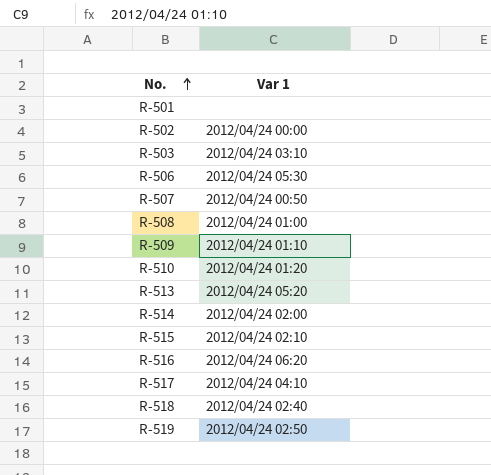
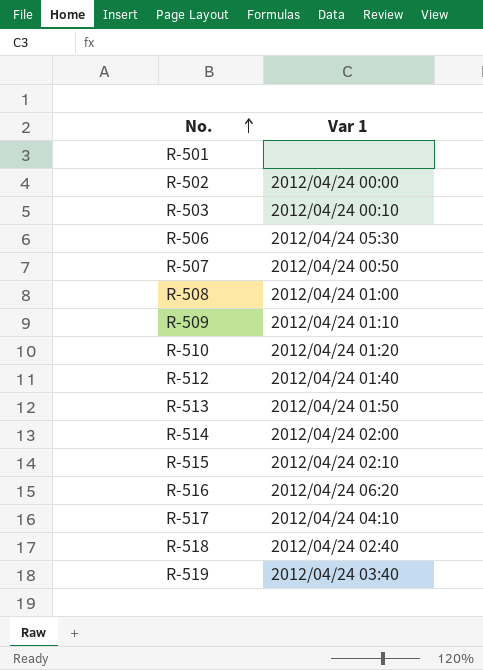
R-503 | Var 1: 2012/04/24 03:10 -> 2012/04/24 00:10
row R-512: none -> 2012/04/24 01:40
R-513 | Var 1: 2012/04/24 05:20 -> 2012/04/24 01:50
R-519 | Var 1: 2012/04/24 02:50 -> 2012/04/24 03:40

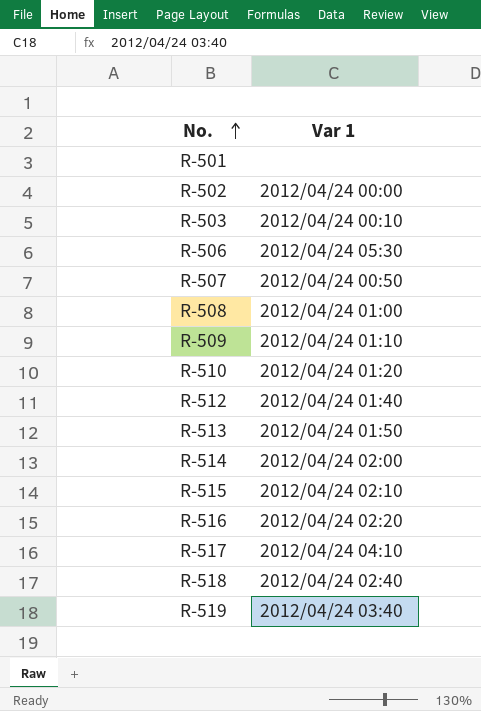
R-516 | Var 1: 2012/04/24 06:20 -> 2012/04/24 02:20

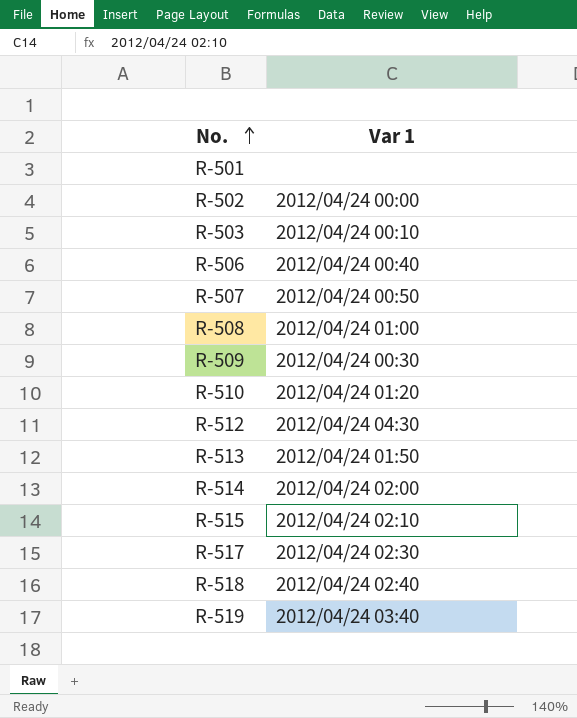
row R-516: 2012/04/24 02:20 -> none
R-506 | Var 1: 2012/04/24 05:30 -> 2012/04/24 00:40
R-509 | Var 1: 2012/04/24 01:10 -> 2012/04/24 00:30
R-512 | Var 1: 2012/04/24 01:40 -> 2012/04/24 04:30
R-517 | Var 1: 2012/04/24 04:10 -> 2012/04/24 02:30

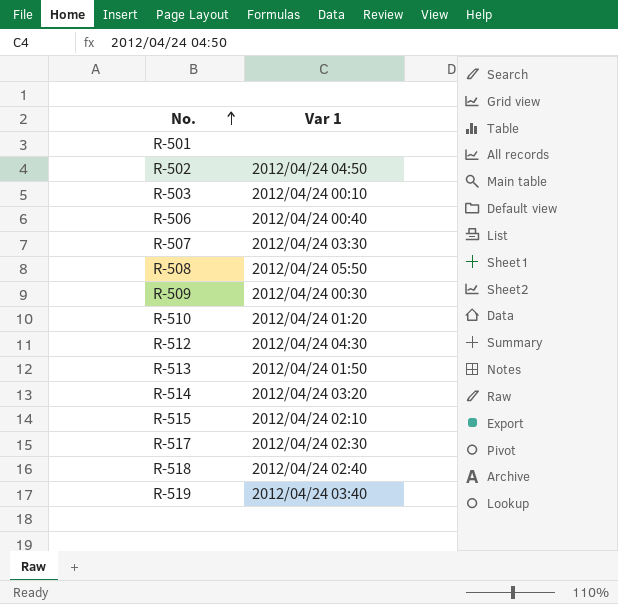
R-502 | Var 1: 2012/04/24 00:00 -> 2012/04/24 04:50
R-507 | Var 1: 2012/04/24 00:50 -> 2012/04/24 03:30
R-508 | Var 1: 2012/04/24 01:00 -> 2012/04/24 05:50
R-514 | Var 1: 2012/04/24 02:00 -> 2012/04/24 03:20

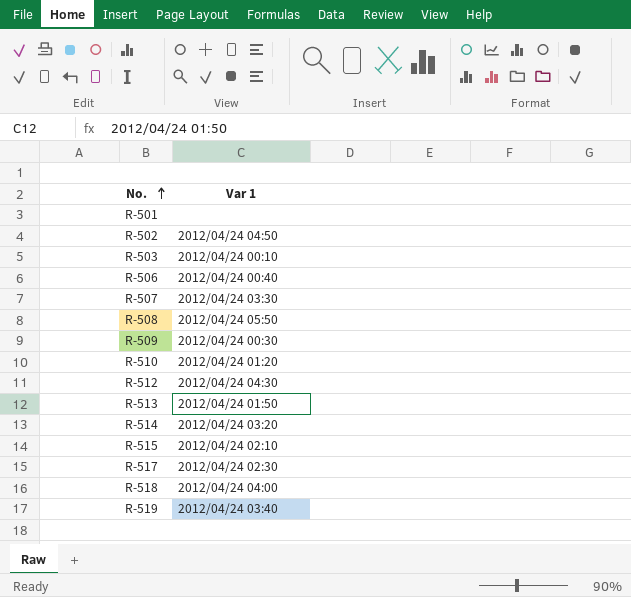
R-518 | Var 1: 2012/04/24 02:40 -> 2012/04/24 04:00

